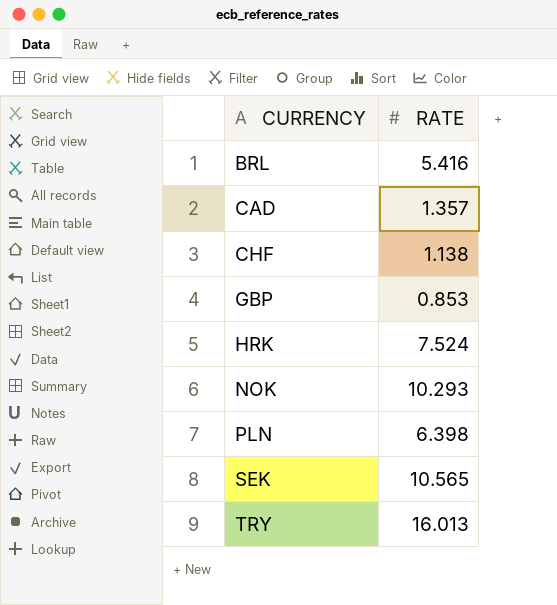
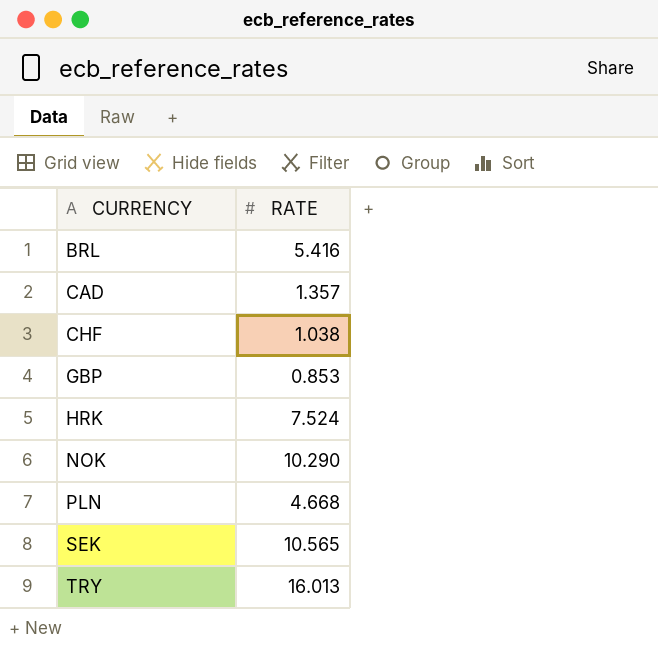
CHF | RATE: 1.138 -> 1.038
NOK | RATE: 10.293 -> 10.290
PLN | RATE: 6.398 -> 4.668

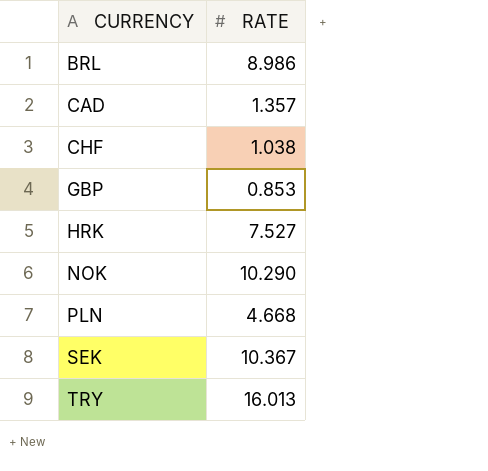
BRL | RATE: 5.416 -> 8.986
HRK | RATE: 7.524 -> 7.527
SEK | RATE: 10.565 -> 10.367

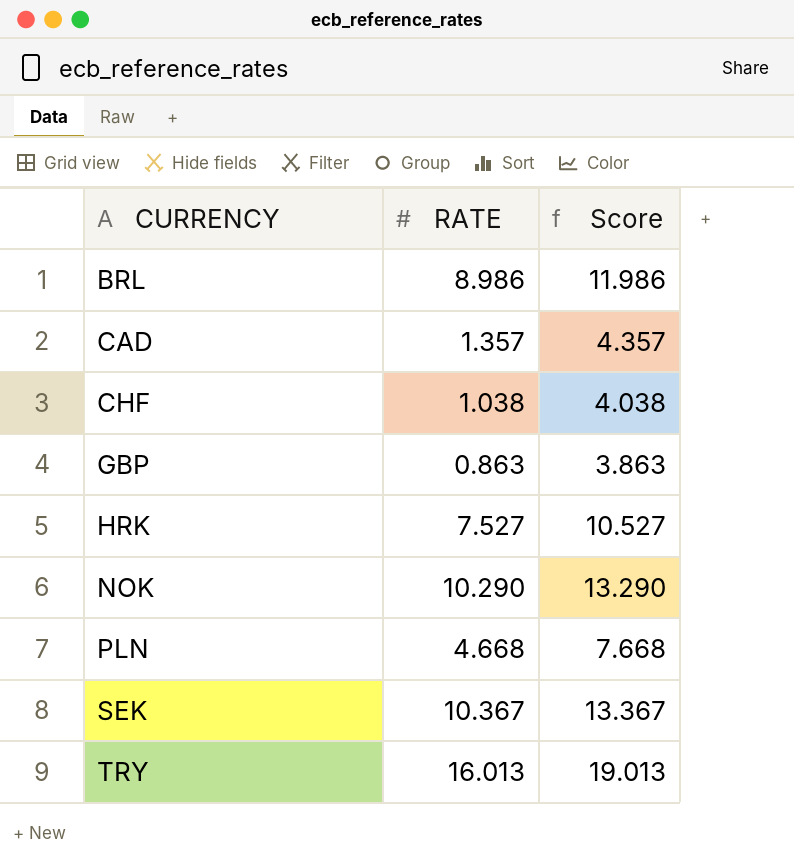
column Score | formula: none -> [RATE] + 3
GBP | RATE: 0.853 -> 0.863

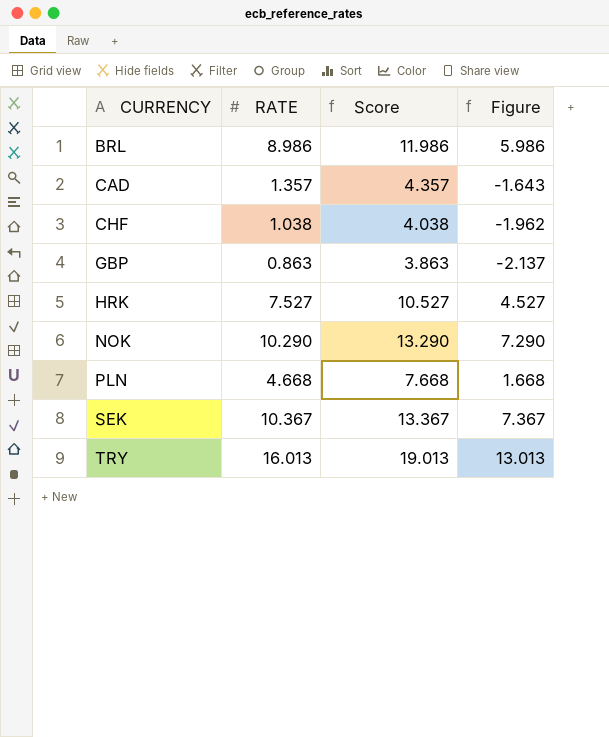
column Figure | formula: none -> [RATE] - 3

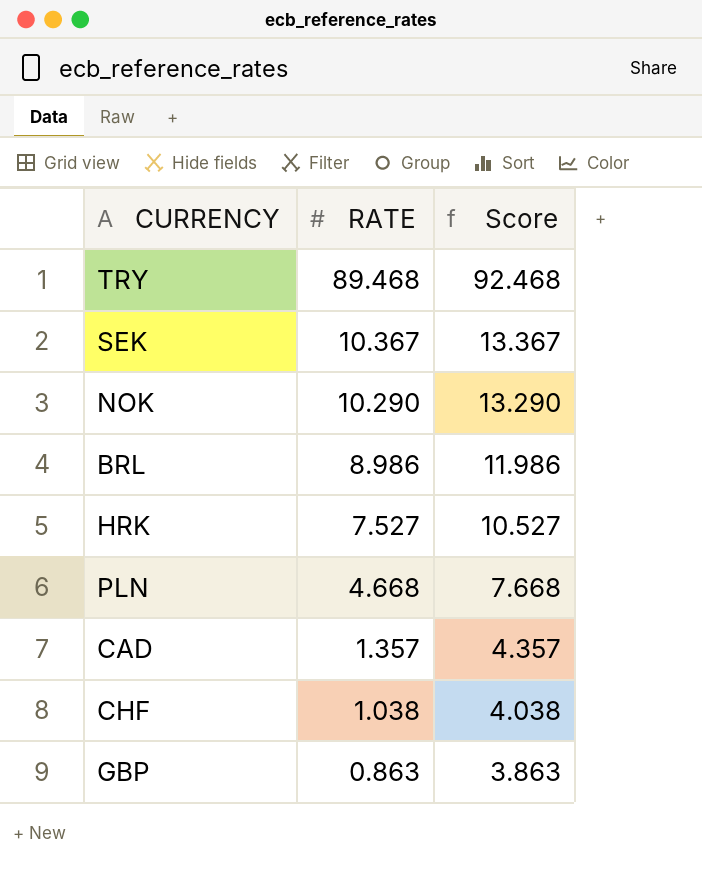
row order: CURRENCY ascending -> RATE descending
column Figure | formula: [RATE] - 3 -> none
TRY | RATE: 16.013 -> 89.468
TRY | Score: 19.013 -> 92.468

